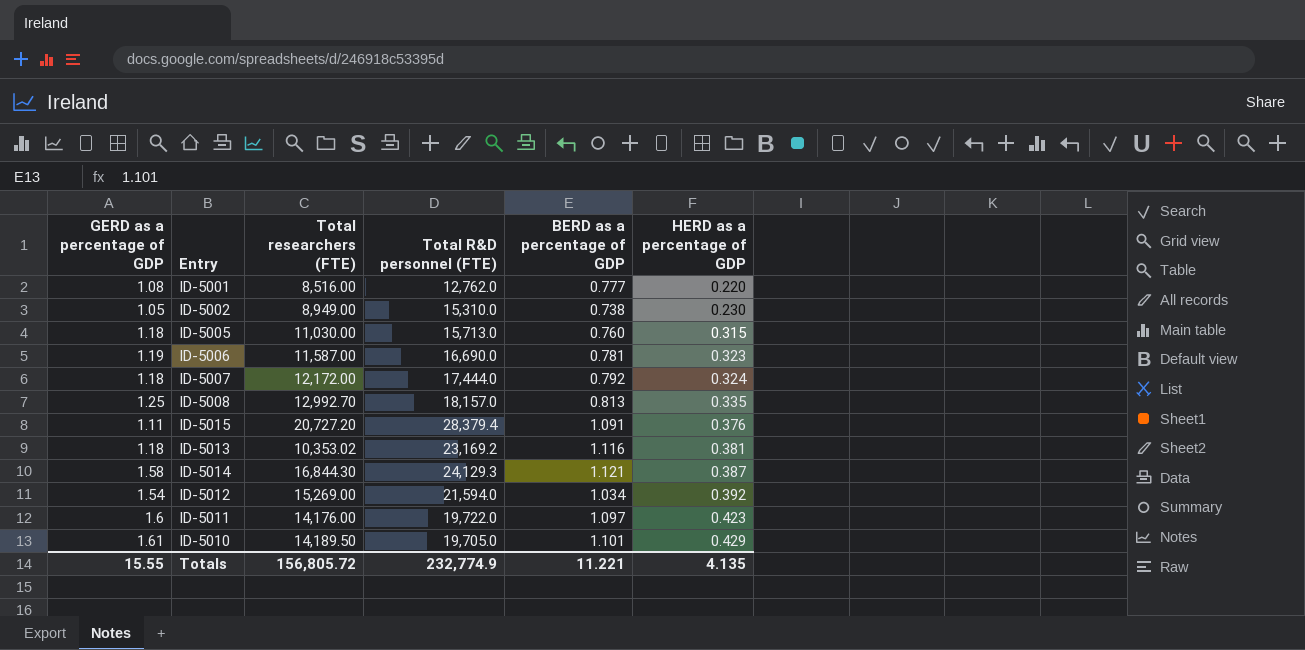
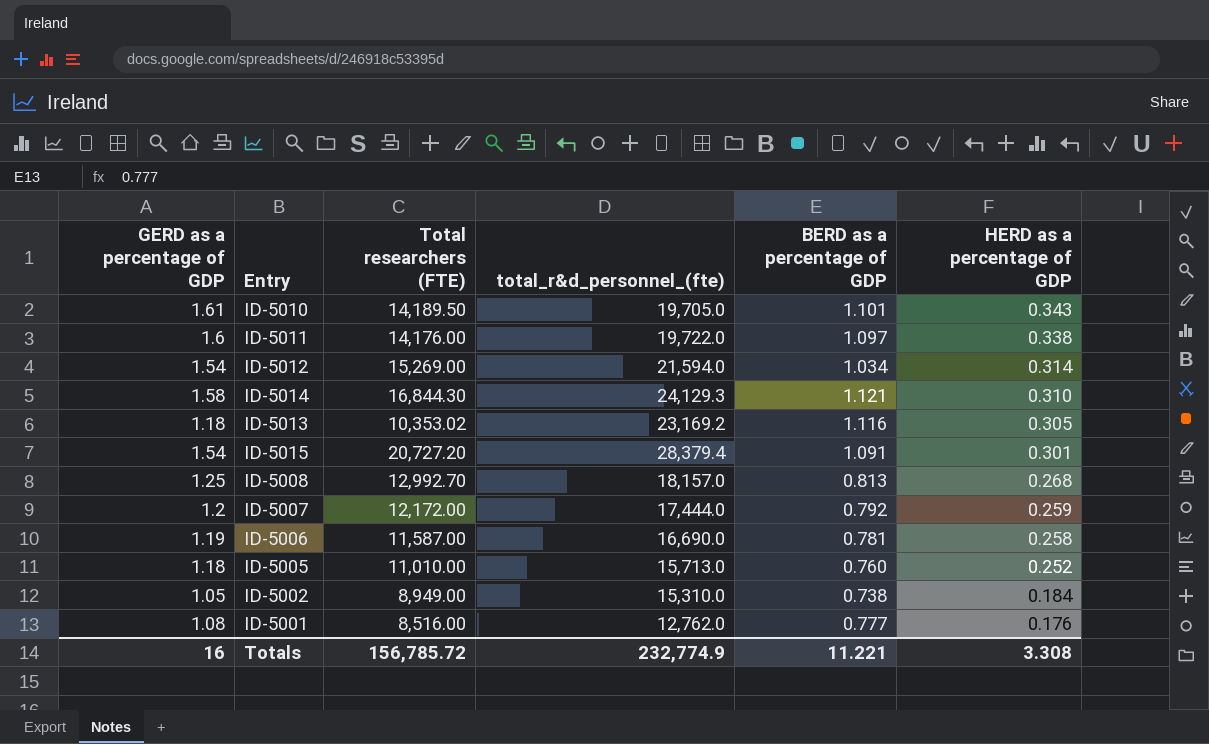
row order: HERD as a percentage of GDP ascending -> HERD as a percentage of GDP descending
column name: Total R&D personnel (FTE) -> total_r&d_personnel_(fte)
ID-5010 | HERD as a percentage of GDP: 0.429 -> 0.343
ID-5011 | HERD as a percentage of GDP: 0.423 -> 0.338
ID-5012 | HERD as a percentage of GDP: 0.392 -> 0.314
ID-5014 | HERD as a percentage of GDP: 0.387 -> 0.310
ID-5013 | HERD as a percentage of GDP: 0.381 -> 0.305
ID-5015 | GERD as a percentage of GDP: 1.11 -> 1.54
ID-5015 | HERD as a percentage of GDP: 0.376 -> 0.301
ID-5008 | HERD as a percentage of GDP: 0.335 -> 0.268
ID-5007 | GERD as a percentage of GDP: 1.18 -> 1.2
ID-5007 | HERD as a percentage of GDP: 0.324 -> 0.259
ID-5006 | HERD as a percentage of GDP: 0.323 -> 0.258
ID-5005 | Total researchers (FTE): 11,030.00 -> 11,010.00
ID-5005 | HERD as a percentage of GDP: 0.315 -> 0.252
ID-5002 | HERD as a percentage of GDP: 0.230 -> 0.184
ID-5001 | HERD as a percentage of GDP: 0.220 -> 0.176
Totals | GERD as a percentage of GDP: 15.55 -> 16
Totals | Total researchers (FTE): 156,805.72 -> 156,785.72
Totals | HERD as a percentage of GDP: 4.135 -> 3.308

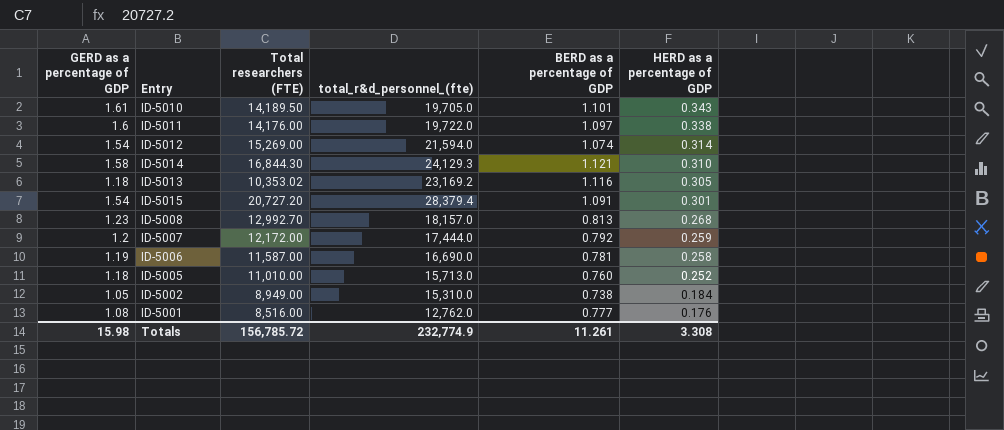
ID-5012 | BERD as a percentage of GDP: 1.034 -> 1.074
ID-5008 | GERD as a percentage of GDP: 1.25 -> 1.23
Totals | GERD as a percentage of GDP: 16 -> 15.98
Totals | BERD as a percentage of GDP: 11.221 -> 11.261

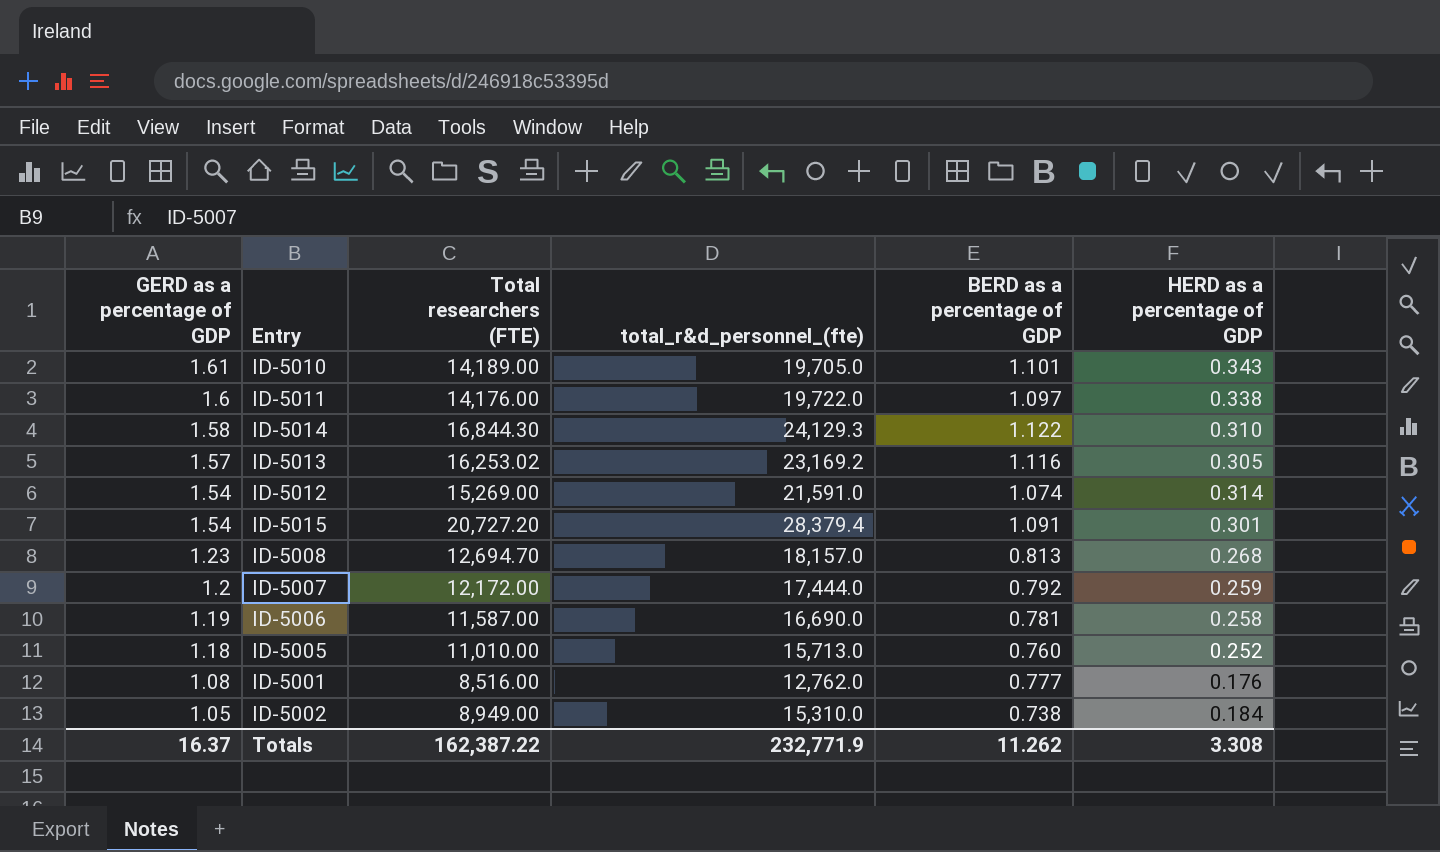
row order: HERD as a percentage of GDP descending -> GERD as a percentage of GDP descending
ID-5010 | Total researchers (FTE): 14,189.50 -> 14,189.00
ID-5014 | BERD as a percentage of GDP: 1.121 -> 1.122
ID-5013 | GERD as a percentage of GDP: 1.18 -> 1.57
ID-5013 | Total researchers (FTE): 10,353.02 -> 16,253.02
ID-5012 | total_r&d_personnel_(fte): 21,594.0 -> 21,591.0
ID-5008 | Total researchers (FTE): 12,992.70 -> 12,694.70
Totals | GERD as a percentage of GDP: 15.98 -> 16.37
Totals | Total researchers (FTE): 156,785.72 -> 162,387.22
Totals | total_r&d_personnel_(fte): 232,774.9 -> 232,771.9
Totals | BERD as a percentage of GDP: 11.261 -> 11.262

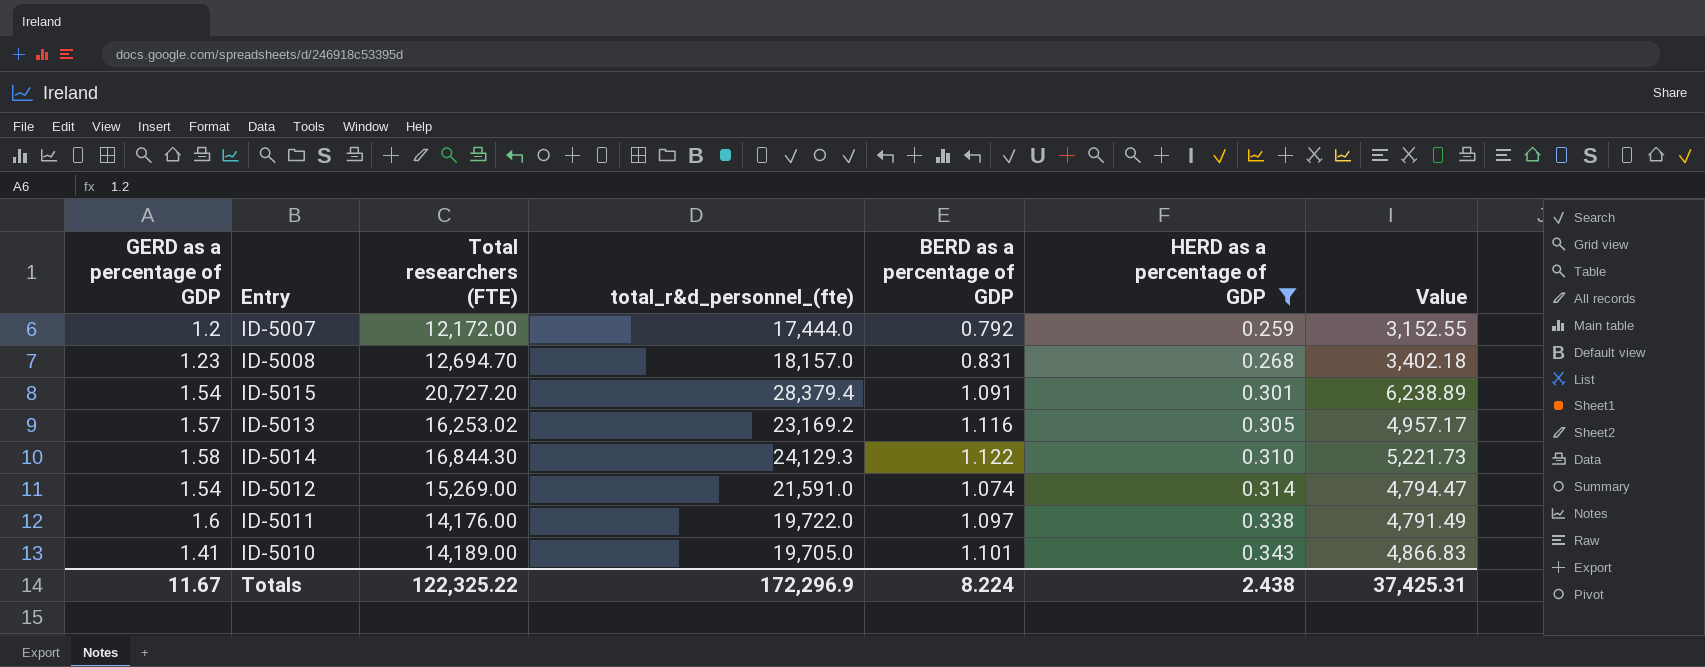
filter: none -> HERD as a percentage of GDP >= 0.259
row order: GERD as a percentage of GDP descending -> HERD as a percentage of GDP ascending
column Value | formula: none -> [Total researchers (FTE)] * [HERD as a percentage of GDP]
ID-5008 | BERD as a percentage of GDP: 0.813 -> 0.831
ID-5010 | GERD as a percentage of GDP: 1.61 -> 1.41
Totals | GERD as a percentage of GDP: 16.37 -> 11.67
Totals | Total researchers (FTE): 162,387.22 -> 122,325.22
Totals | total_r&d_personnel_(fte): 232,771.9 -> 172,296.9
Totals | BERD as a percentage of GDP: 11.262 -> 8.224
Totals | HERD as a percentage of GDP: 3.308 -> 2.438

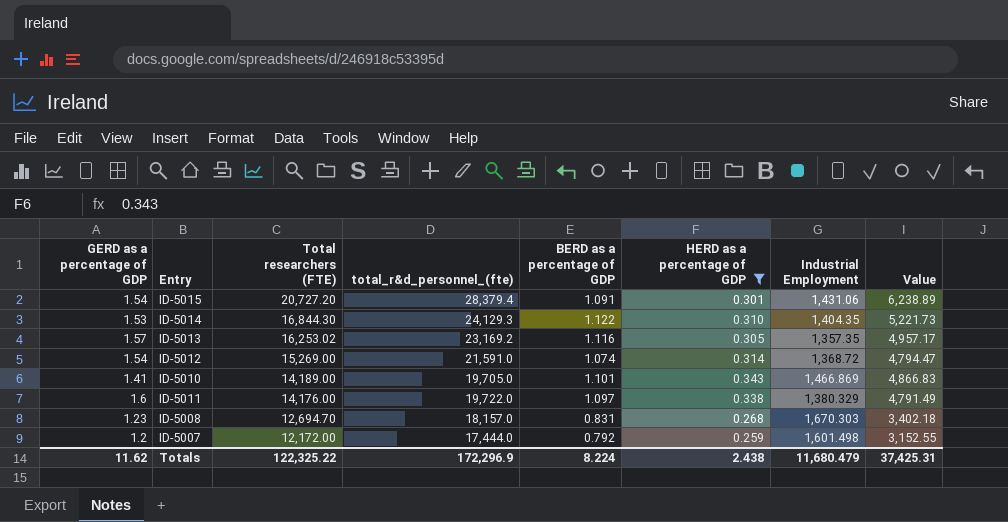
row order: HERD as a percentage of GDP ascending -> Total researchers (FTE) descending
column Industrial Employment | position: none -> 7
ID-5014 | GERD as a percentage of GDP: 1.58 -> 1.53
Totals | GERD as a percentage of GDP: 11.67 -> 11.62

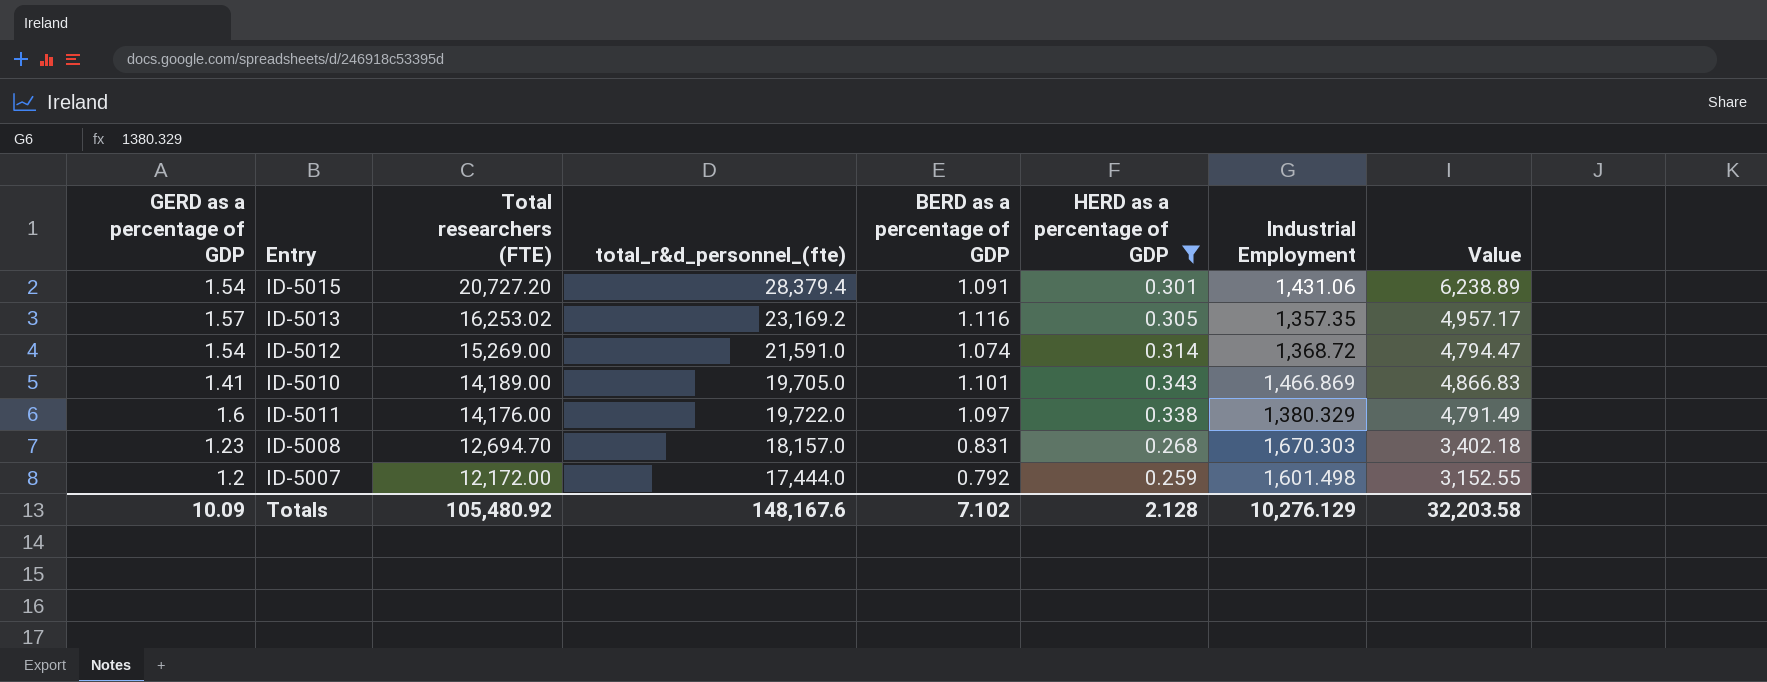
row ID-5014: 1.53 | 16,844.30 | 24,129.3 | 1.122 | 0.310 | 1,404.35 | 5,221.73 -> none
Totals | GERD as a percentage of GDP: 11.62 -> 10.09
Totals | Total researchers (FTE): 122,325.22 -> 105,480.92
Totals | total_r&d_personnel_(fte): 172,296.9 -> 148,167.6
Totals | BERD as a percentage of GDP: 8.224 -> 7.102
Totals | HERD as a percentage of GDP: 2.438 -> 2.128
Totals | Industrial Employment: 11,680.479 -> 10,276.129
Totals | Value: 37,425.31 -> 32,203.58

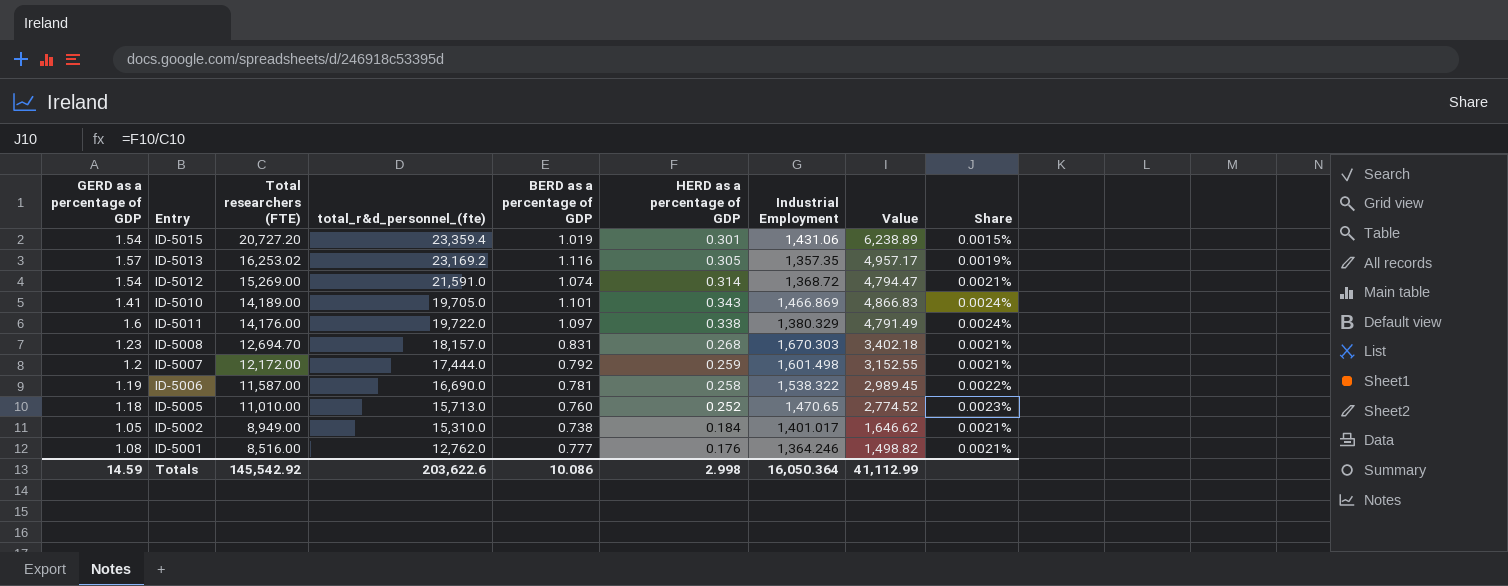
filter: HERD as a percentage of GDP >= 0.259 -> none
column Share | formula: none -> [HERD as a percentage of GDP] / [Total researchers (FTE)]
ID-5015 | total_r&d_personnel_(fte): 28,379.4 -> 23,359.4
ID-5015 | BERD as a percentage of GDP: 1.091 -> 1.019
Totals | GERD as a percentage of GDP: 10.09 -> 14.59
Totals | Total researchers (FTE): 105,480.92 -> 145,542.92
Totals | total_r&d_personnel_(fte): 148,167.6 -> 203,622.6
Totals | BERD as a percentage of GDP: 7.102 -> 10.086
Totals | HERD as a percentage of GDP: 2.128 -> 2.998
Totals | Industrial Employment: 10,276.129 -> 16,050.364
Totals | Value: 32,203.58 -> 41,112.99

